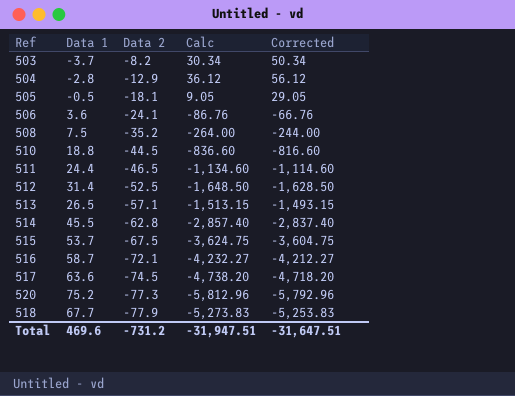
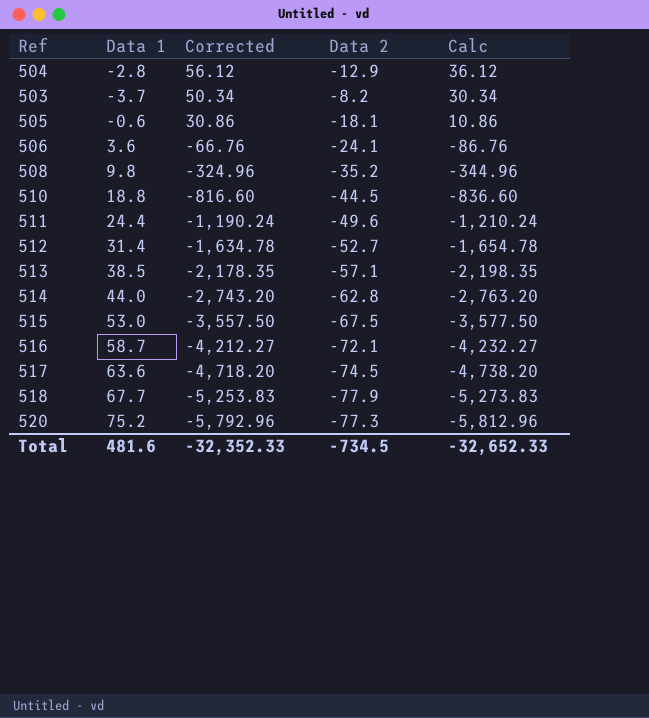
row order: Data 2 descending -> Corrected descending
column Corrected | position: 5 -> 3
505 | Data 1: -0.5 -> -0.6
505 | Corrected: 29.05 -> 30.86
505 | Calc: 9.05 -> 10.86
508 | Data 1: 7.5 -> 9.8
508 | Corrected: -244.00 -> -324.96
508 | Calc: -264.00 -> -344.96
511 | Corrected: -1,114.60 -> -1,190.24
511 | Data 2: -46.5 -> -49.6
511 | Calc: -1,134.60 -> -1,210.24
512 | Corrected: -1,628.50 -> -1,634.78
512 | Data 2: -52.5 -> -52.7
512 | Calc: -1,648.50 -> -1,654.78
513 | Data 1: 26.5 -> 38.5
513 | Corrected: -1,493.15 -> -2,178.35
513 | Calc: -1,513.15 -> -2,198.35
514 | Data 1: 45.5 -> 44.0
514 | Corrected: -2,837.40 -> -2,743.20
514 | Calc: -2,857.40 -> -2,763.20
515 | Data 1: 53.7 -> 53.0
515 | Corrected: -3,604.75 -> -3,557.50
515 | Calc: -3,624.75 -> -3,577.50
Total | Data 1: 469.6 -> 481.6
Total | Corrected: -31,647.51 -> -32,352.33
Total | Data 2: -731.2 -> -734.5
Total | Calc: -31,947.51 -> -32,652.33

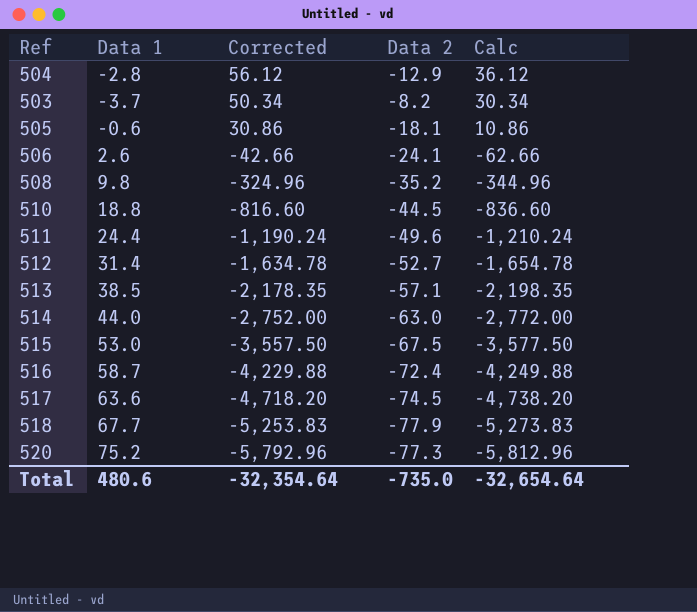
506 | Data 1: 3.6 -> 2.6
506 | Corrected: -66.76 -> -42.66
506 | Calc: -86.76 -> -62.66
514 | Corrected: -2,743.20 -> -2,752.00
514 | Data 2: -62.8 -> -63.0
514 | Calc: -2,763.20 -> -2,772.00
516 | Corrected: -4,212.27 -> -4,229.88
516 | Data 2: -72.1 -> -72.4
516 | Calc: -4,232.27 -> -4,249.88
Total | Data 1: 481.6 -> 480.6
Total | Corrected: -32,352.33 -> -32,354.64
Total | Data 2: -734.5 -> -735.0
Total | Calc: -32,652.33 -> -32,654.64

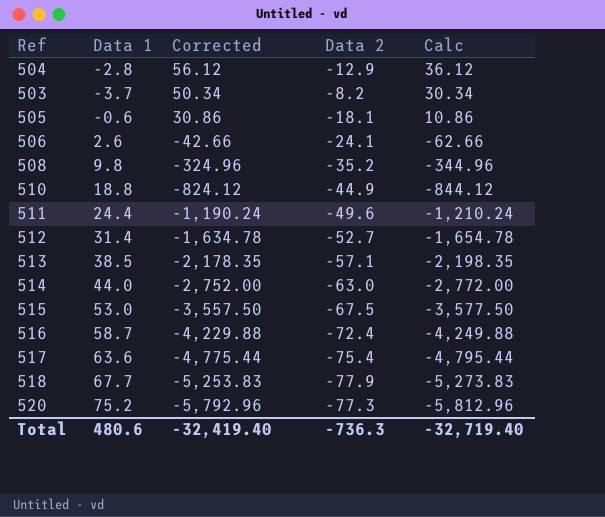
510 | Corrected: -816.60 -> -824.12
510 | Data 2: -44.5 -> -44.9
510 | Calc: -836.60 -> -844.12
517 | Corrected: -4,718.20 -> -4,775.44
517 | Data 2: -74.5 -> -75.4
517 | Calc: -4,738.20 -> -4,795.44
Total | Corrected: -32,354.64 -> -32,419.40
Total | Data 2: -735.0 -> -736.3
Total | Calc: -32,654.64 -> -32,719.40

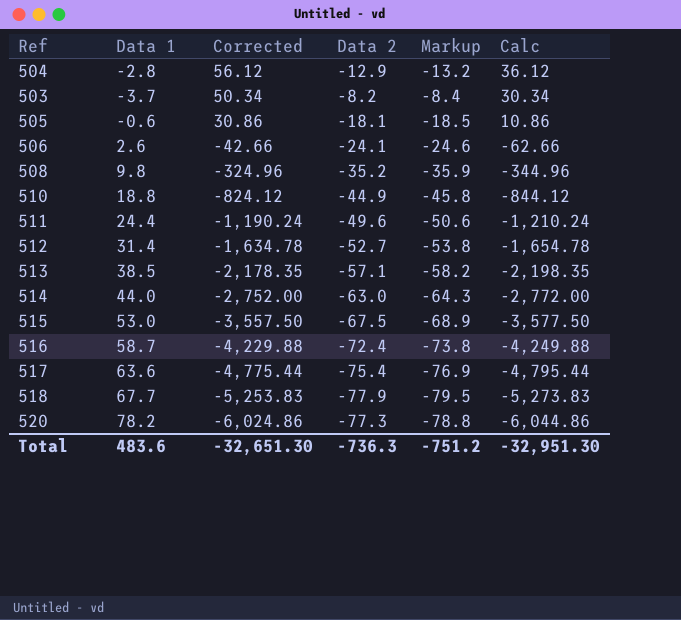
column Markup | formula: none -> [Data 2] * 1.02
520 | Data 1: 75.2 -> 78.2
520 | Corrected: -5,792.96 -> -6,024.86
520 | Calc: -5,812.96 -> -6,044.86
Total | Data 1: 480.6 -> 483.6
Total | Corrected: -32,419.40 -> -32,651.30
Total | Calc: -32,719.40 -> -32,951.30

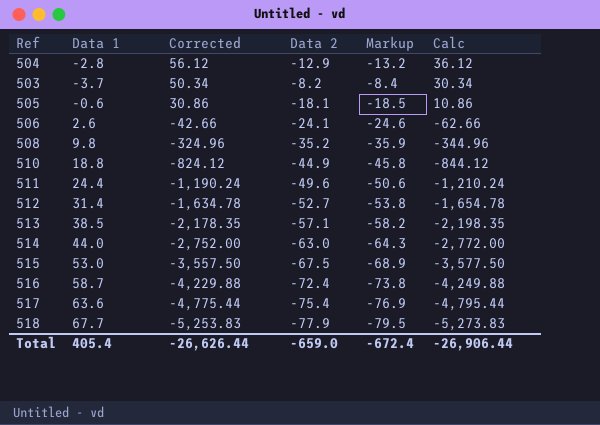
row 520: 78.2 | -6,024.86 | -77.3 | -78.8 | -6,044.86 -> none
Total | Data 1: 483.6 -> 405.4
Total | Corrected: -32,651.30 -> -26,626.44
Total | Data 2: -736.3 -> -659.0
Total | Markup: -751.2 -> -672.4
Total | Calc: -32,951.30 -> -26,906.44

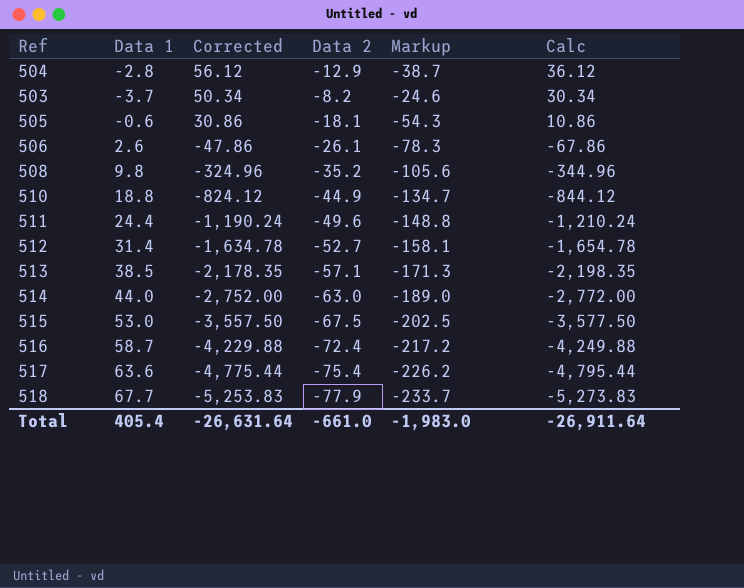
column Markup | formula: [Data 2] * 1.02 -> [Data 2] * 3
506 | Corrected: -42.66 -> -47.86
506 | Data 2: -24.1 -> -26.1
506 | Calc: -62.66 -> -67.86
Total | Corrected: -26,626.44 -> -26,631.64
Total | Data 2: -659.0 -> -661.0
Total | Markup: -672.4 -> -1,983.0
Total | Calc: -26,906.44 -> -26,911.64

